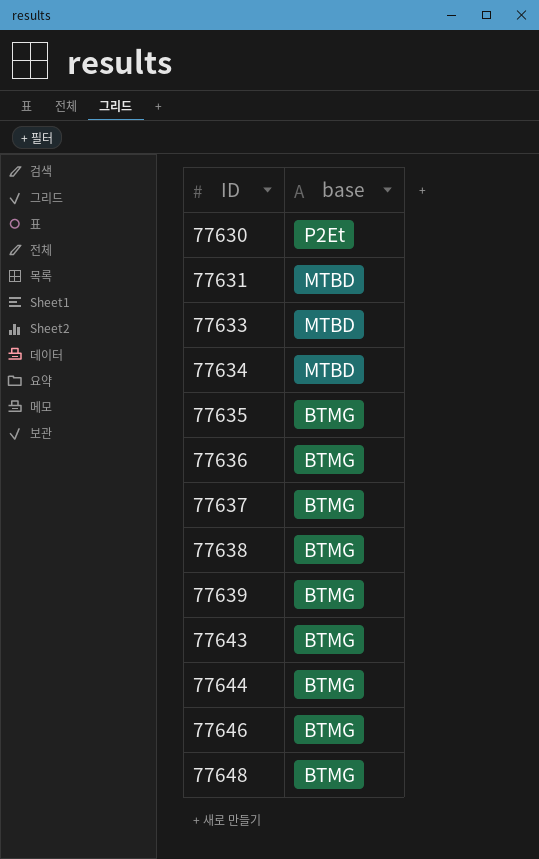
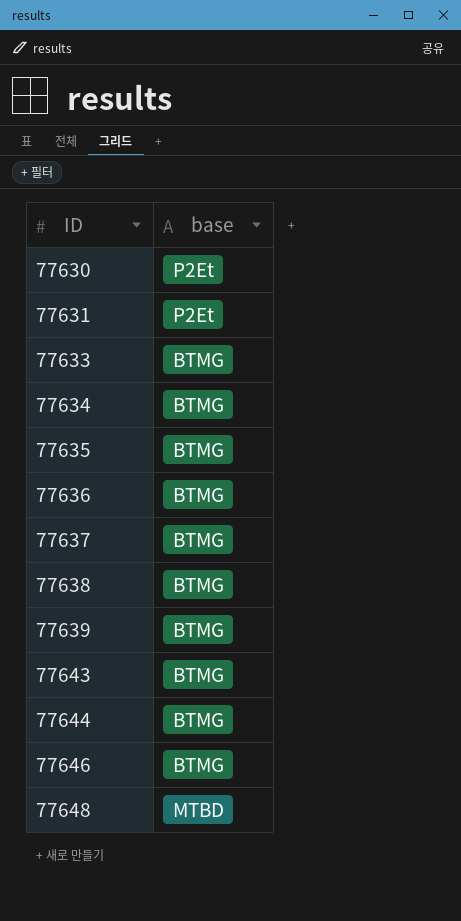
77631 | base: MTBD -> P2Et
77633 | base: MTBD -> BTMG
77634 | base: MTBD -> BTMG
77648 | base: BTMG -> MTBD

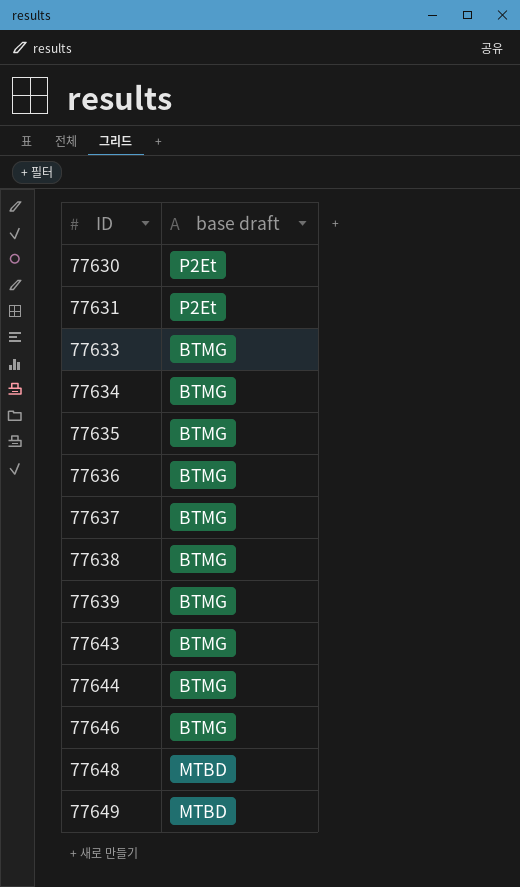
column name: base -> base draft
row 77649: none -> MTBD

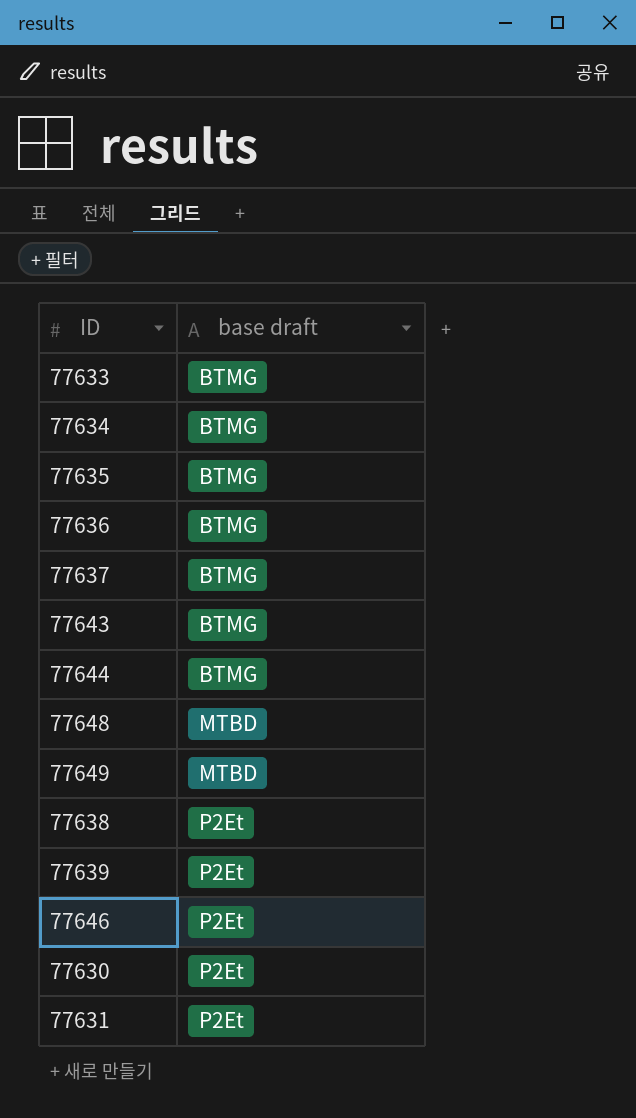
row order: ID ascending -> base draft ascending
77638 | base draft: BTMG -> P2Et
77639 | base draft: BTMG -> P2Et
77646 | base draft: BTMG -> P2Et

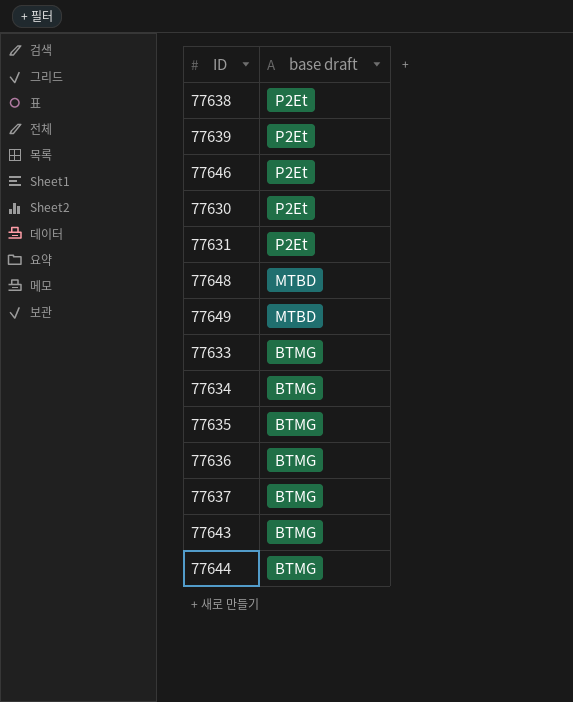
row order: base draft ascending -> base draft descending

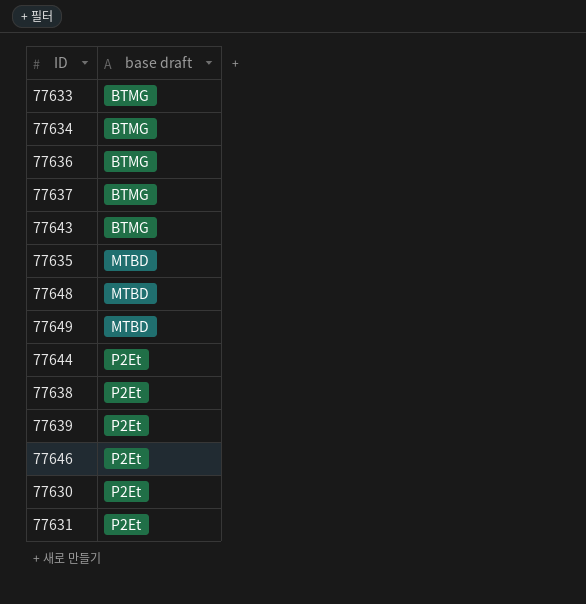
row order: base draft descending -> base draft ascending
77635 | base draft: BTMG -> MTBD
77644 | base draft: BTMG -> P2Et

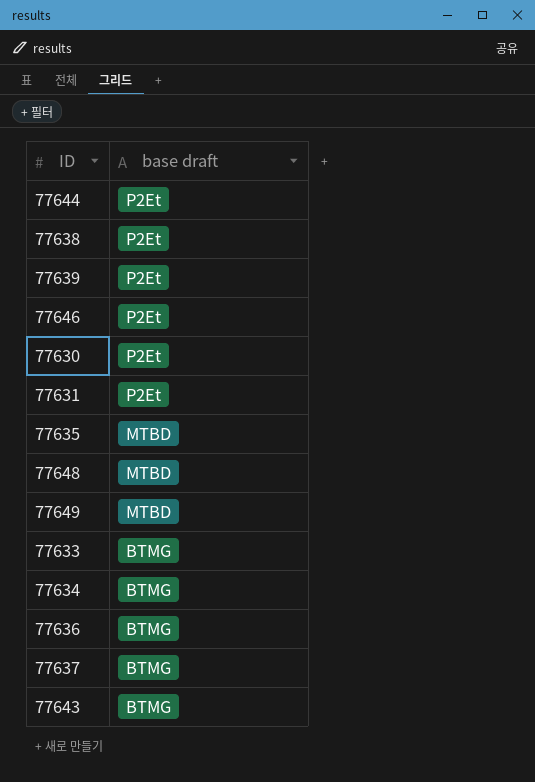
row order: base draft ascending -> base draft descending

